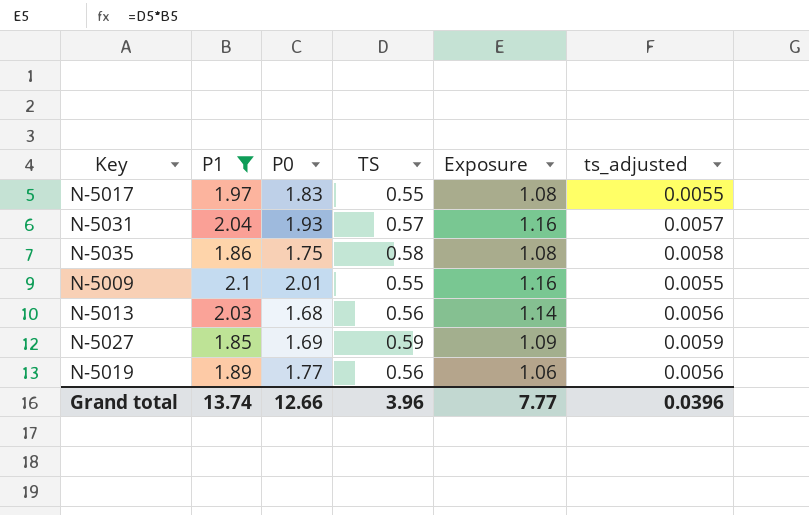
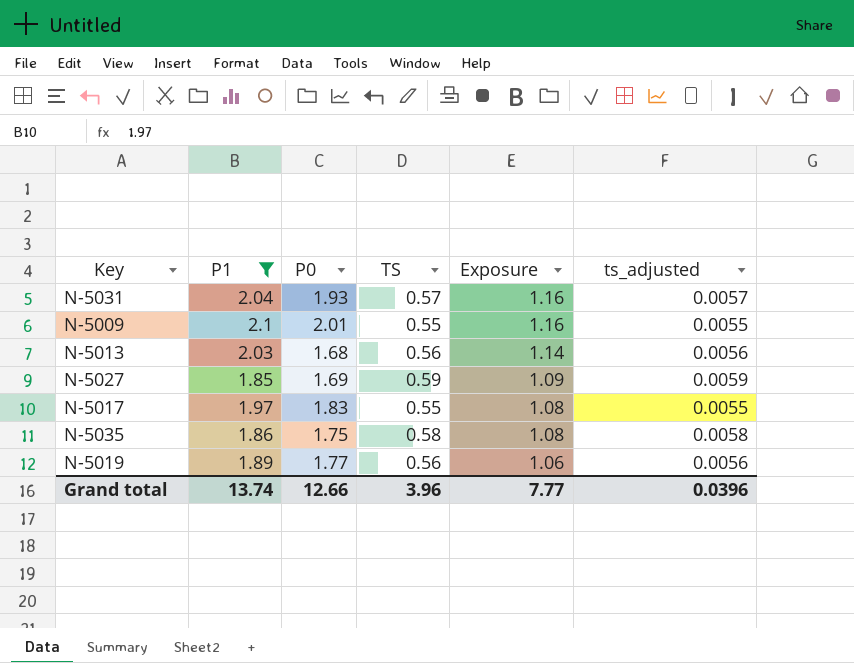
row order: none -> Exposure descending

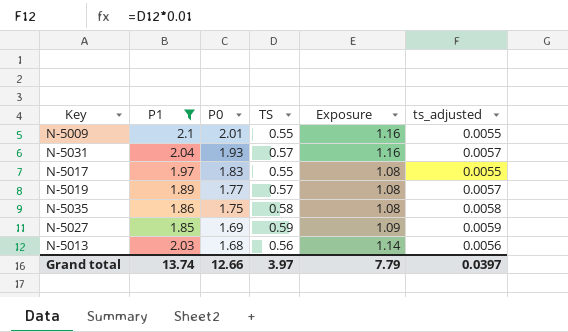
row order: Exposure descending -> P0 descending
N-5019 | TS: 0.56 -> 0.57
N-5019 | Exposure: 1.06 -> 1.08
N-5019 | ts_adjusted: 0.0056 -> 0.0057
Grand total | TS: 3.96 -> 3.97
Grand total | Exposure: 7.77 -> 7.79
Grand total | ts_adjusted: 0.0396 -> 0.0397

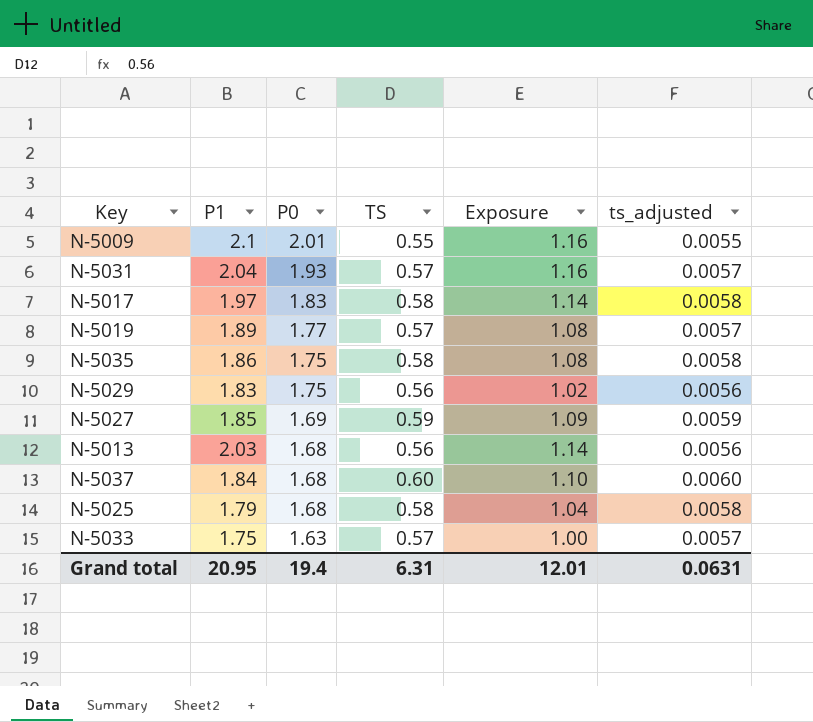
filter: P1 >= 1.85 -> none
N-5017 | TS: 0.55 -> 0.58
N-5017 | Exposure: 1.08 -> 1.14
N-5017 | ts_adjusted: 0.0055 -> 0.0058
Grand total | P1: 13.74 -> 20.95
Grand total | P0: 12.66 -> 19.4
Grand total | TS: 3.97 -> 6.31
Grand total | Exposure: 7.79 -> 12.01
Grand total | ts_adjusted: 0.0397 -> 0.0631

